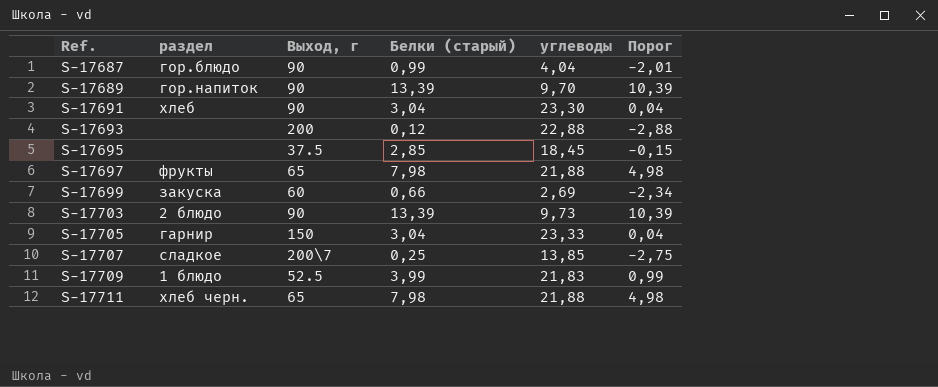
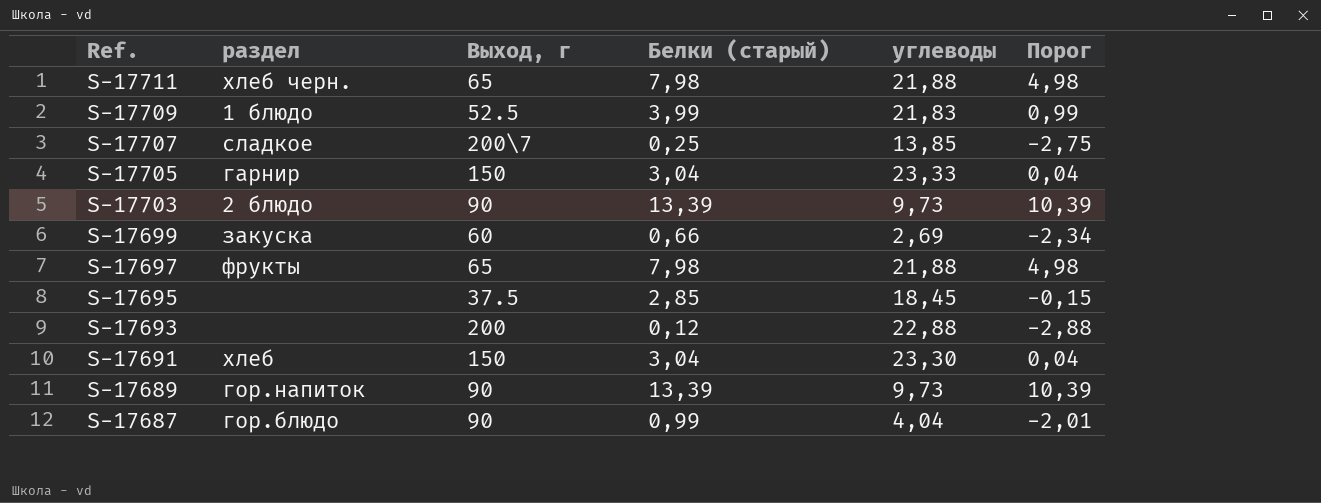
row order: Ref. ascending -> Ref. descending
S-17691 | Выход, г: 90 -> 150
S-17689 | углеводы: 9,70 -> 9,73

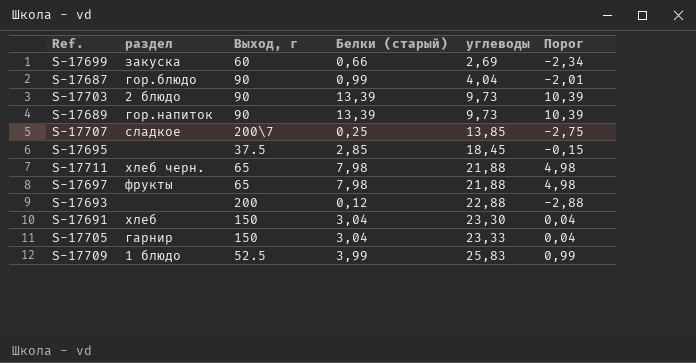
row order: Ref. descending -> углеводы ascending
S-17709 | углеводы: 21,83 -> 25,83

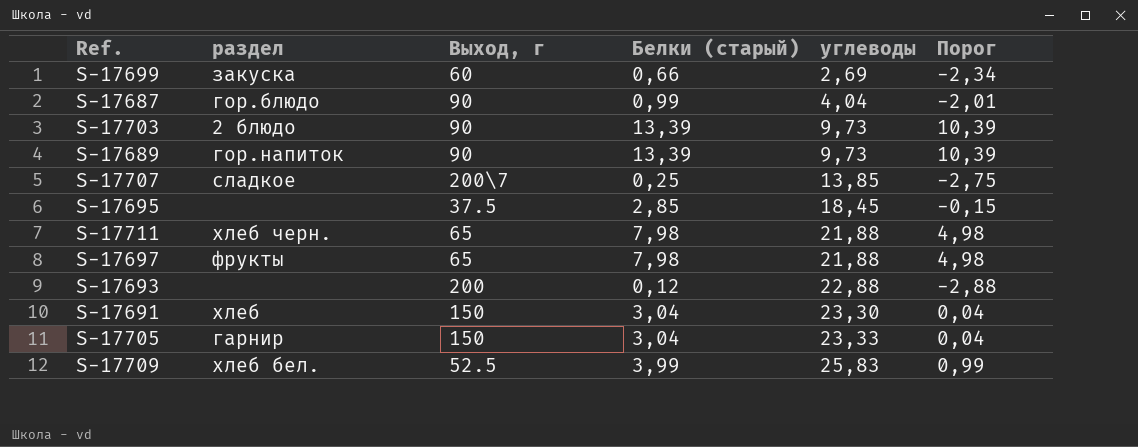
S-17709 | раздел: 1 блюдо -> хлеб бел.

